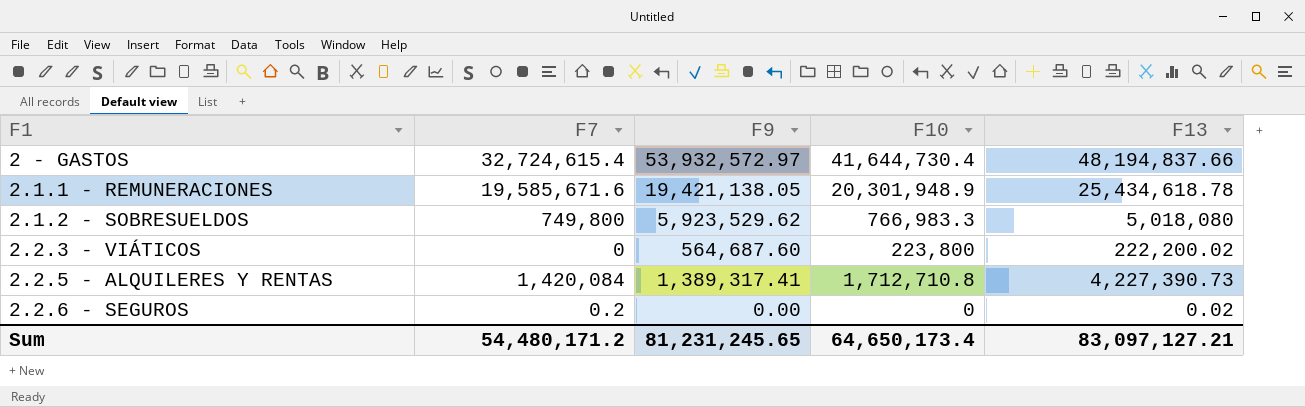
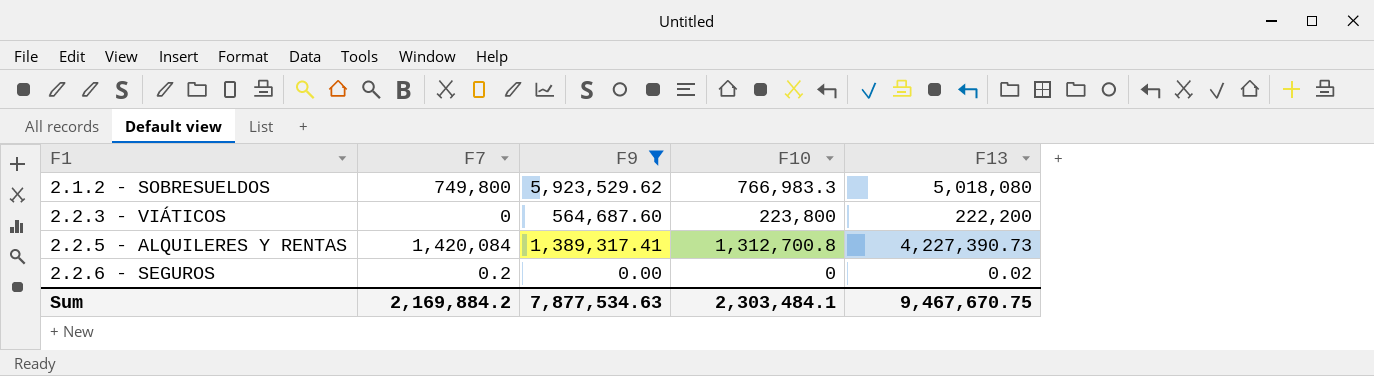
filter: none -> F9 <= 5,923,529.62
2.2.3 - VIÁTICOS | F13: 222,200.02 -> 222,200
2.2.5 - ALQUILERES Y RENTAS | F10: 1,712,710.8 -> 1,312,700.8
Sum | F7: 54,480,171.2 -> 2,169,884.2
Sum | F9: 81,231,245.65 -> 7,877,534.63
Sum | F10: 64,650,173.4 -> 2,303,484.1
Sum | F13: 83,097,127.21 -> 9,467,670.75

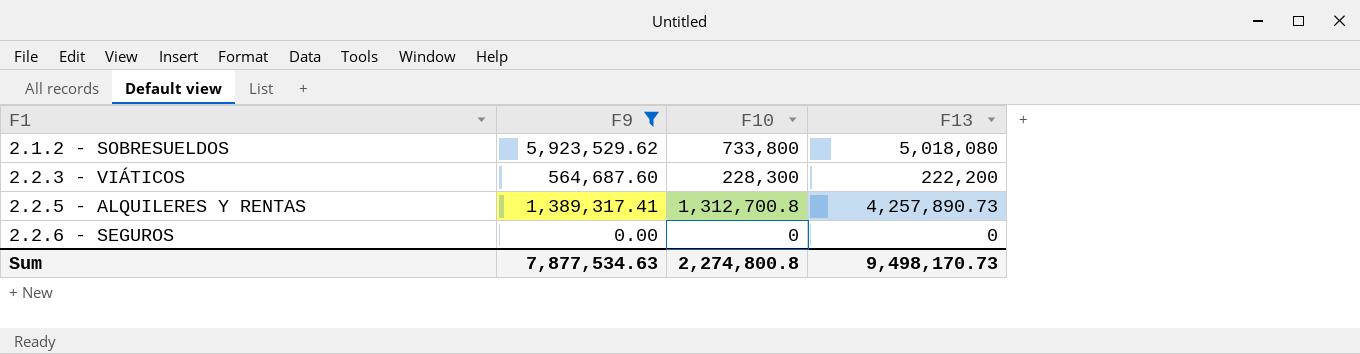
column F7 | position: 2 -> none
2.1.2 - SOBRESUELDOS | F10: 766,983.3 -> 733,800
2.2.3 - VIÁTICOS | F10: 223,800 -> 228,300
2.2.5 - ALQUILERES Y RENTAS | F13: 4,227,390.73 -> 4,257,890.73
2.2.6 - SEGUROS | F13: 0.02 -> 0
Sum | F10: 2,303,484.1 -> 2,274,800.8
Sum | F13: 9,467,670.75 -> 9,498,170.73

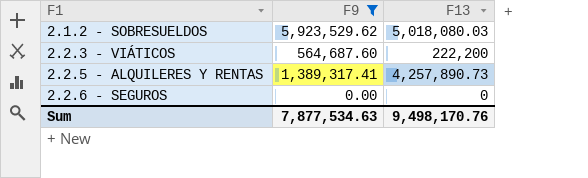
column F10 | position: 3 -> none
2.1.2 - SOBRESUELDOS | F13: 5,018,080 -> 5,018,080.03
Sum | F13: 9,498,170.73 -> 9,498,170.76

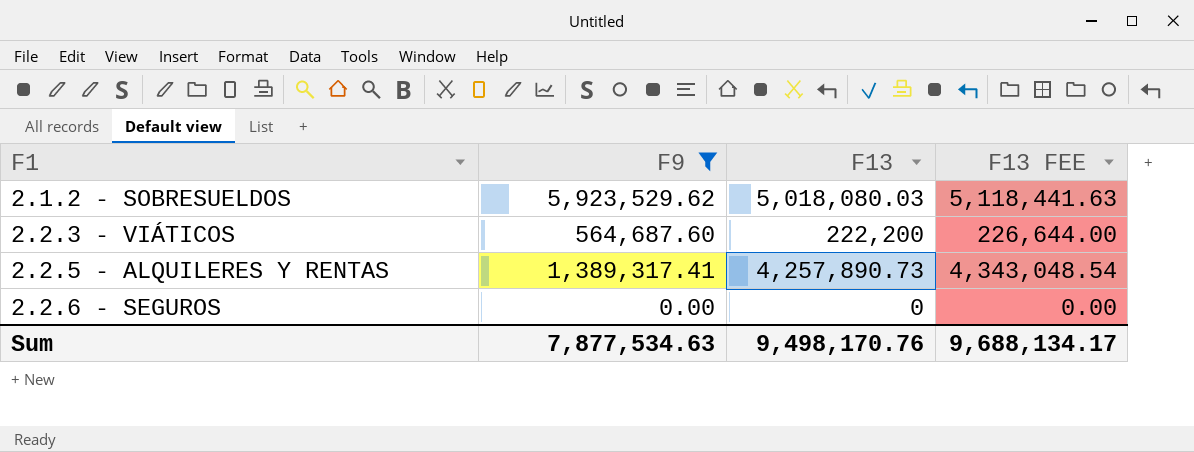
column F13 FEE | formula: none -> [F13] * 1.02

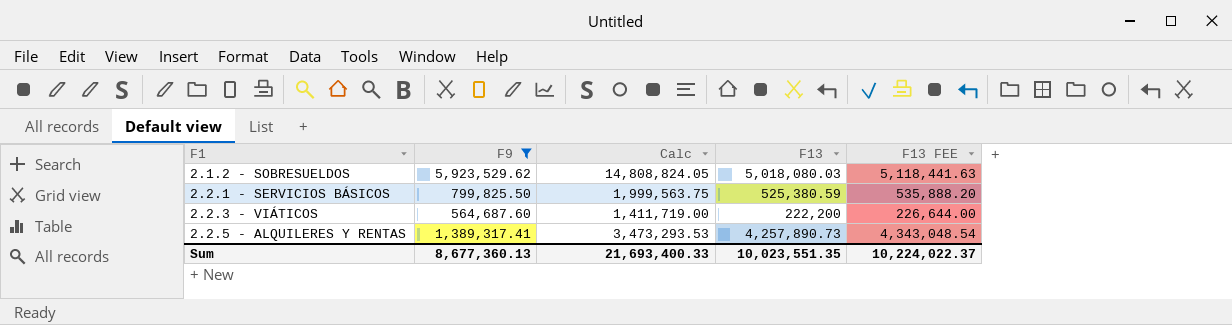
column Calc | formula: none -> [F9] * 2.5
row 2.2.6 - SEGUROS: 0.00 | 0 | 0.00 -> none
row 2.2.1 - SERVICIOS BÁSICOS: none -> 799,825.50 | 1,999,563.75 | 525,380.59 | 535,888.20
Sum | F9: 7,877,534.63 -> 8,677,360.13
Sum | F13: 9,498,170.76 -> 10,023,551.35
Sum | F13 FEE: 9,688,134.17 -> 10,224,022.37

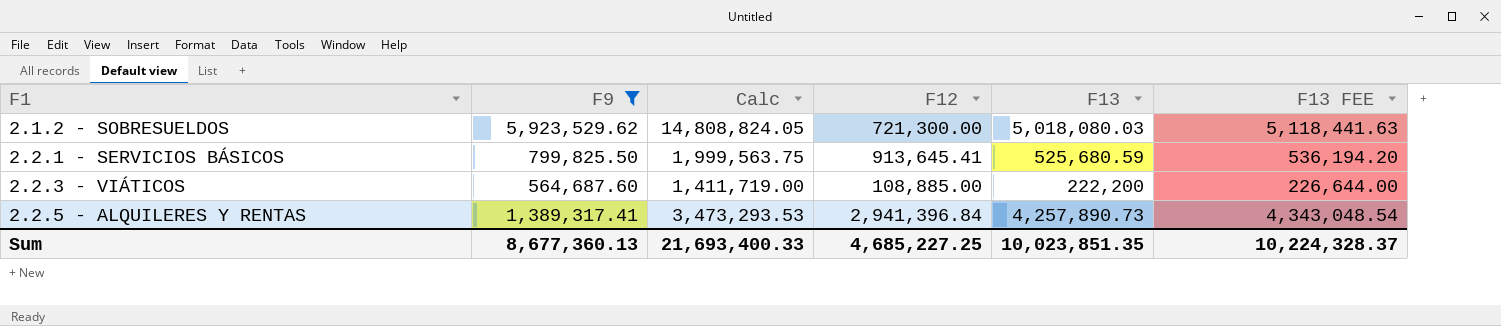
column F12 | position: none -> 4
2.2.1 - SERVICIOS BÁSICOS | F13: 525,380.59 -> 525,680.59
2.2.1 - SERVICIOS BÁSICOS | F13 FEE: 535,888.20 -> 536,194.20
Sum | F13: 10,023,551.35 -> 10,023,851.35
Sum | F13 FEE: 10,224,022.37 -> 10,224,328.37

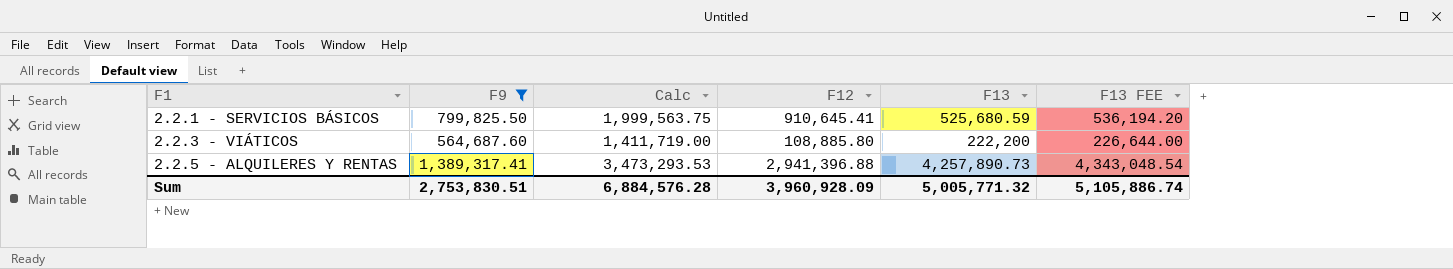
row 2.1.2 - SOBRESUELDOS: 5,923,529.62 | 14,808,824.05 | 721,300.00 | 5,018,080.03 | 5,118,441.63 -> none
2.2.1 - SERVICIOS BÁSICOS | F12: 913,645.41 -> 910,645.41
2.2.3 - VIÁTICOS | F12: 108,885.00 -> 108,885.80
2.2.5 - ALQUILERES Y RENTAS | F12: 2,941,396.84 -> 2,941,396.88
Sum | F9: 8,677,360.13 -> 2,753,830.51
Sum | Calc: 21,693,400.33 -> 6,884,576.28
Sum | F12: 4,685,227.25 -> 3,960,928.09
Sum | F13: 10,023,851.35 -> 5,005,771.32
Sum | F13 FEE: 10,224,328.37 -> 5,105,886.74

